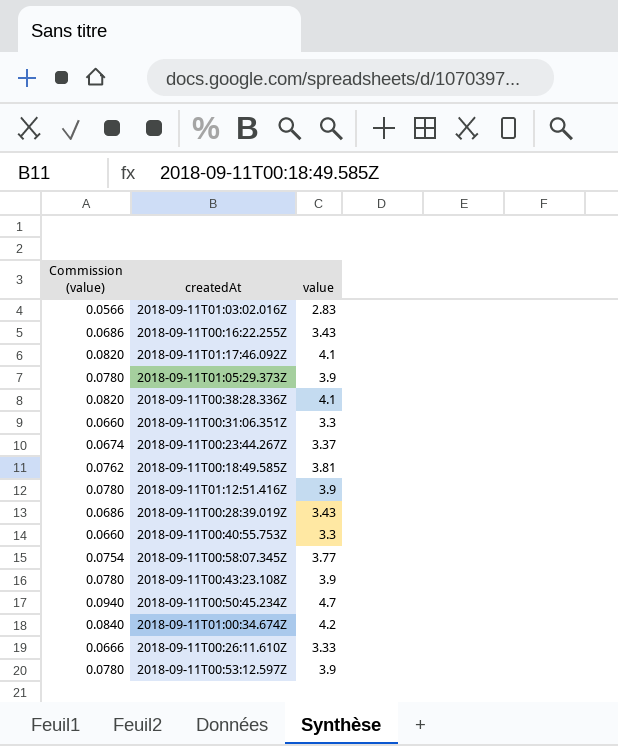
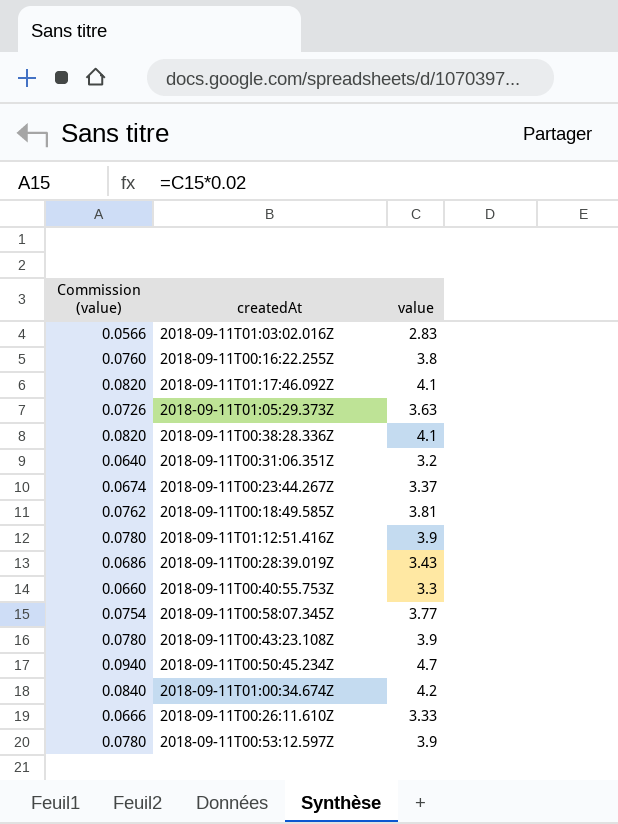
2018-09-11T00:16:22.255Z | Commission (value): 0.0686 -> 0.0760
2018-09-11T00:16:22.255Z | value: 3.43 -> 3.8
2018-09-11T01:05:29.373Z | Commission (value): 0.0780 -> 0.0726
2018-09-11T01:05:29.373Z | value: 3.9 -> 3.63
2018-09-11T00:31:06.351Z | Commission (value): 0.0660 -> 0.0640
2018-09-11T00:31:06.351Z | value: 3.3 -> 3.2

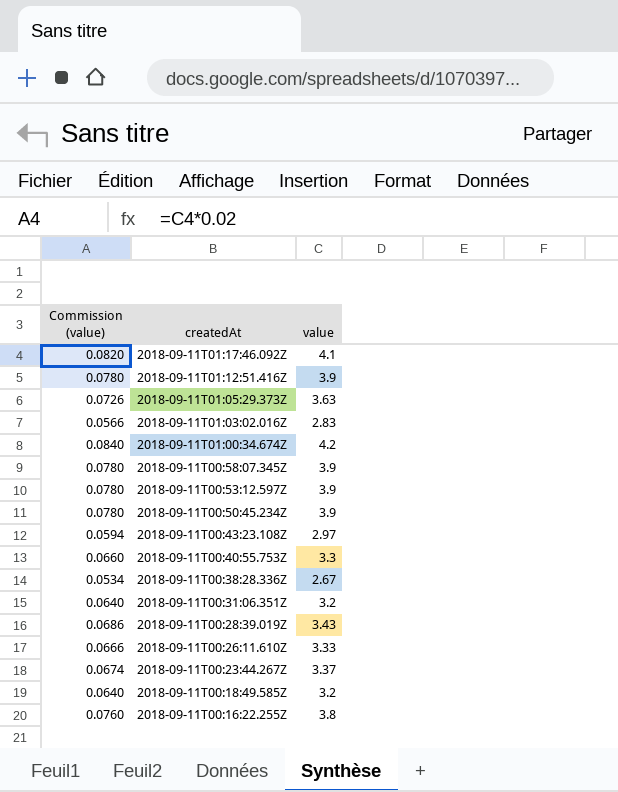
row order: none -> createdAt descending
2018-09-11T00:58:07.345Z | Commission (value): 0.0754 -> 0.0780
2018-09-11T00:58:07.345Z | value: 3.77 -> 3.9
2018-09-11T00:50:45.234Z | Commission (value): 0.0940 -> 0.0780
2018-09-11T00:50:45.234Z | value: 4.7 -> 3.9
2018-09-11T00:43:23.108Z | Commission (value): 0.0780 -> 0.0594
2018-09-11T00:43:23.108Z | value: 3.9 -> 2.97
2018-09-11T00:38:28.336Z | Commission (value): 0.0820 -> 0.0534
2018-09-11T00:38:28.336Z | value: 4.1 -> 2.67
2018-09-11T00:18:49.585Z | Commission (value): 0.0762 -> 0.0640
2018-09-11T00:18:49.585Z | value: 3.81 -> 3.2

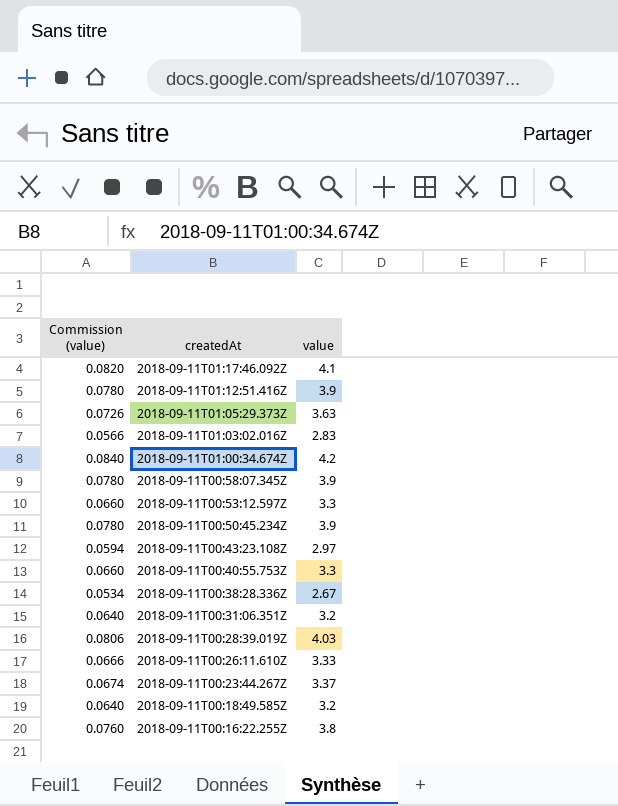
2018-09-11T00:53:12.597Z | Commission (value): 0.0780 -> 0.0660
2018-09-11T00:53:12.597Z | value: 3.9 -> 3.3
2018-09-11T00:28:39.019Z | Commission (value): 0.0686 -> 0.0806
2018-09-11T00:28:39.019Z | value: 3.43 -> 4.03

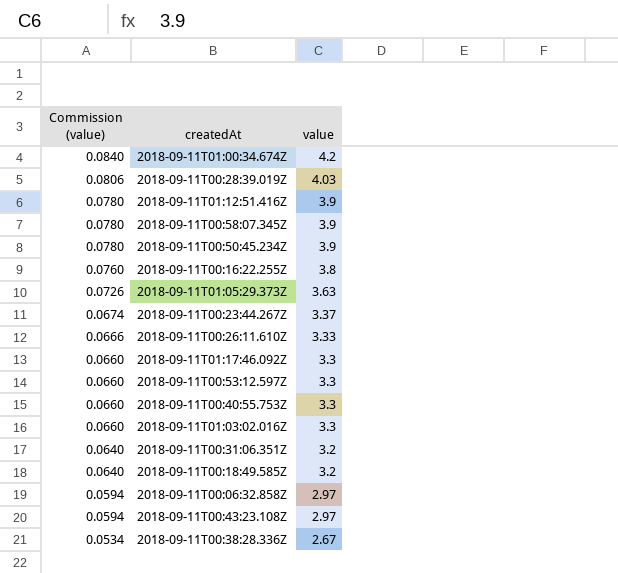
row order: createdAt descending -> Commission (value) descending
2018-09-11T01:17:46.092Z | Commission (value): 0.0820 -> 0.0660
2018-09-11T01:17:46.092Z | value: 4.1 -> 3.3
2018-09-11T01:03:02.016Z | Commission (value): 0.0566 -> 0.0660
2018-09-11T01:03:02.016Z | value: 2.83 -> 3.3
row 2018-09-11T00:06:32.858Z: none -> 0.0594 | 2.97

